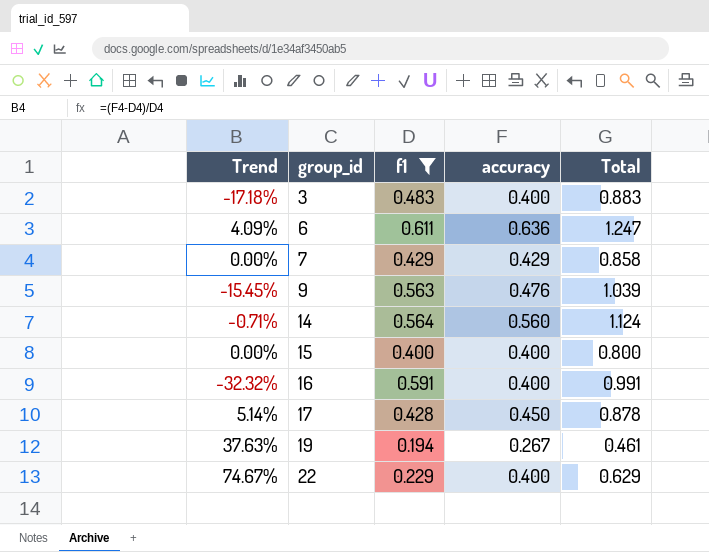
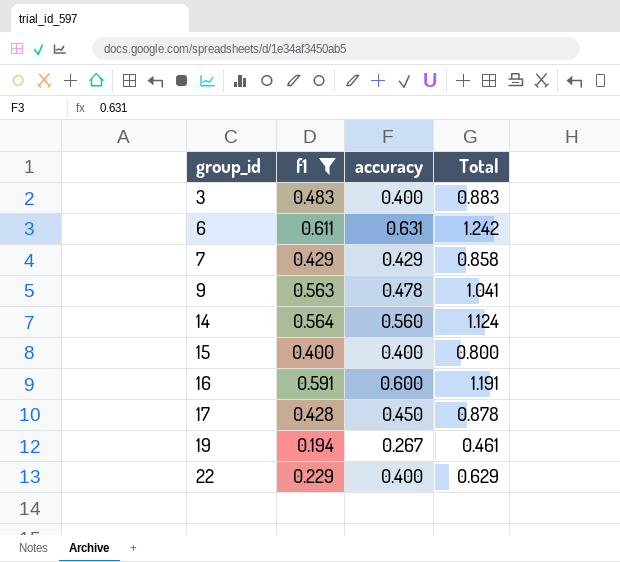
column Trend | formula: ([accuracy] - [f1]) / [f1] -> none
6 | accuracy: 0.636 -> 0.631
6 | Total: 1.247 -> 1.242
9 | accuracy: 0.476 -> 0.478
9 | Total: 1.039 -> 1.041
16 | accuracy: 0.400 -> 0.600
16 | Total: 0.991 -> 1.191

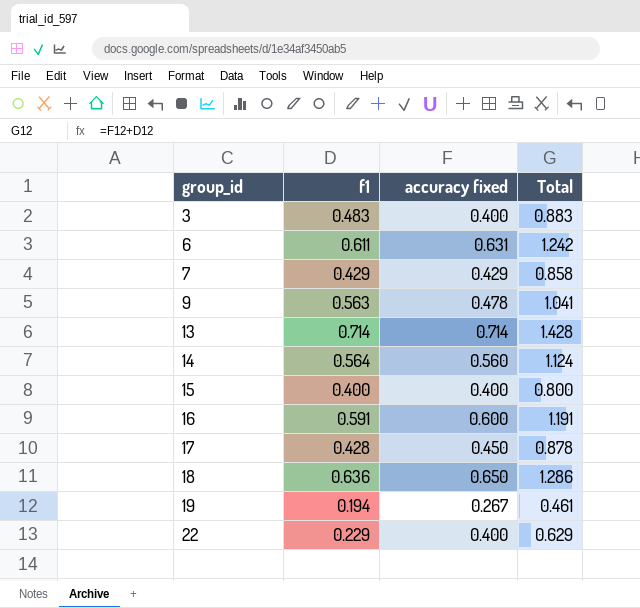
filter: f1 <= 0.611 -> none
column name: accuracy -> accuracy fixed

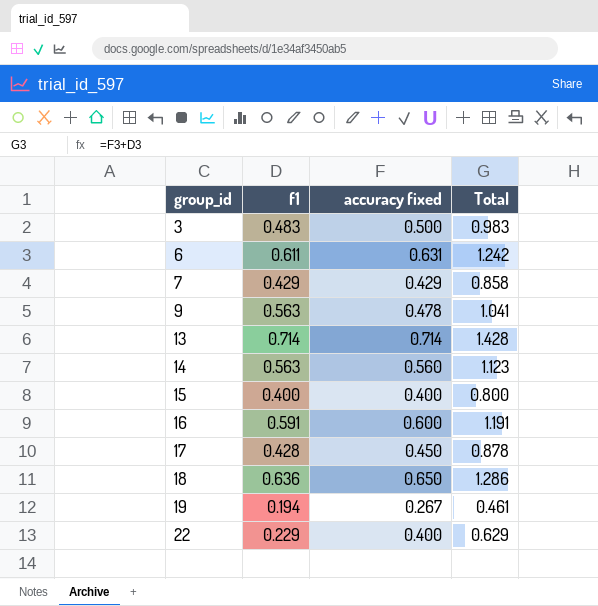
3 | accuracy fixed: 0.400 -> 0.500
3 | Total: 0.883 -> 0.983
14 | f1: 0.564 -> 0.563
14 | Total: 1.124 -> 1.123

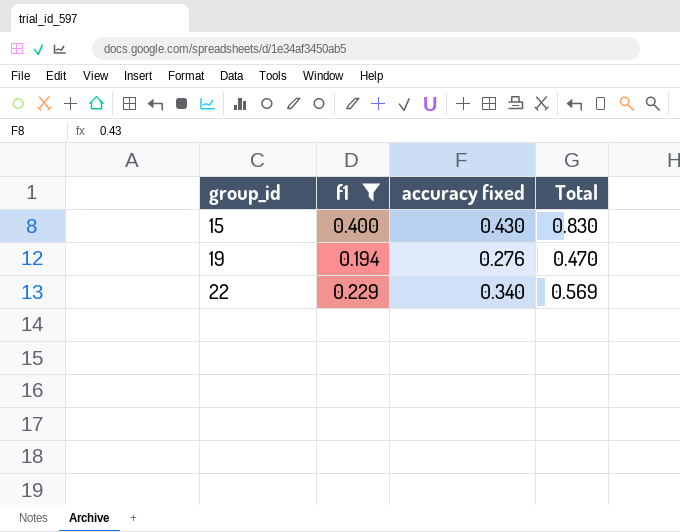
filter: none -> f1 <= 0.400
15 | accuracy fixed: 0.400 -> 0.430
15 | Total: 0.800 -> 0.830
19 | accuracy fixed: 0.267 -> 0.276
19 | Total: 0.461 -> 0.470
22 | accuracy fixed: 0.400 -> 0.340
22 | Total: 0.629 -> 0.569

